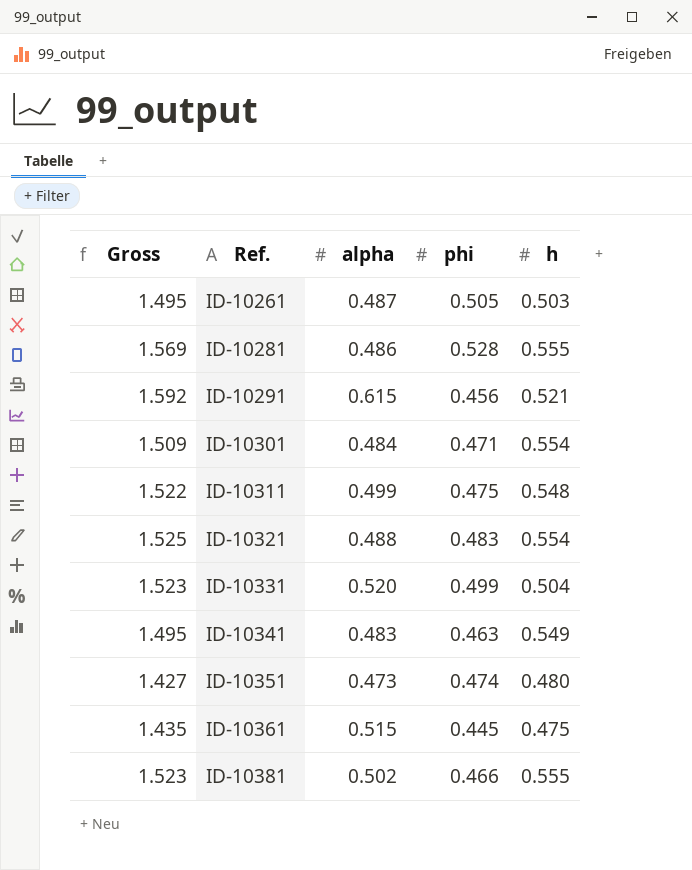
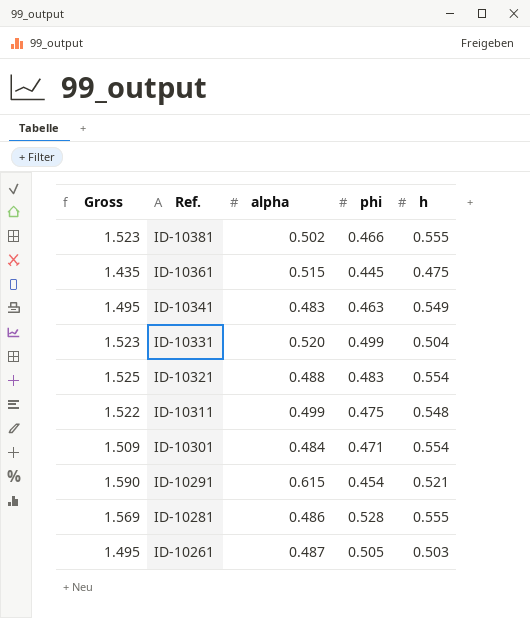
row order: Ref. ascending -> Ref. descending
row ID-10351: 1.427 | 0.473 | 0.474 | 0.480 -> none
ID-10291 | Gross: 1.592 -> 1.590
ID-10291 | phi: 0.456 -> 0.454

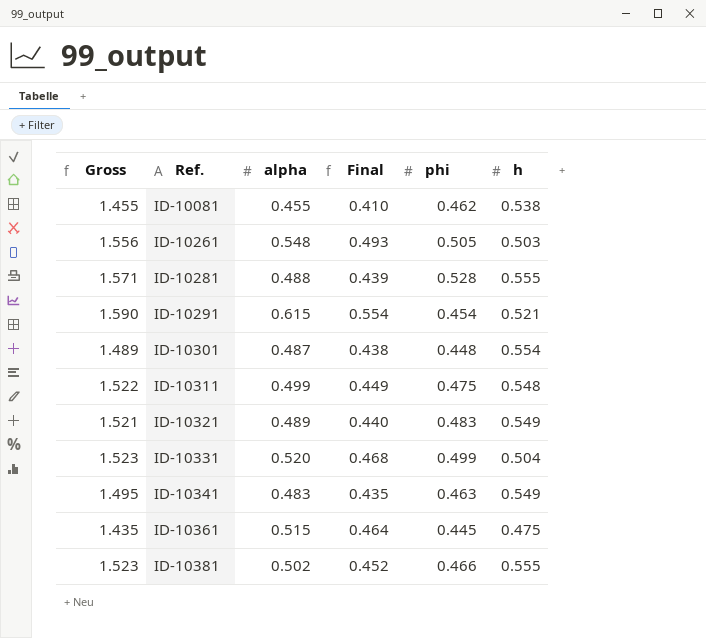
row order: Ref. descending -> Ref. ascending
column Final | formula: none -> [alpha] * 0.9
row ID-10081: none -> 1.455 | 0.455 | 0.410 | 0.462 | 0.538
ID-10261 | Gross: 1.495 -> 1.556
ID-10261 | alpha: 0.487 -> 0.548
ID-10281 | Gross: 1.569 -> 1.571
ID-10281 | alpha: 0.486 -> 0.488
ID-10301 | Gross: 1.509 -> 1.489
ID-10301 | alpha: 0.484 -> 0.487
ID-10301 | phi: 0.471 -> 0.448
ID-10321 | Gross: 1.525 -> 1.521
ID-10321 | alpha: 0.488 -> 0.489
ID-10321 | h: 0.554 -> 0.549

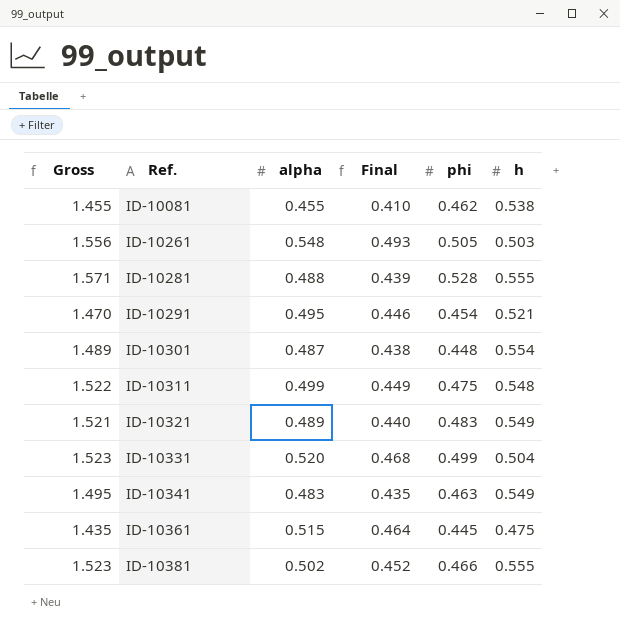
ID-10291 | Gross: 1.590 -> 1.470
ID-10291 | alpha: 0.615 -> 0.495
ID-10291 | Final: 0.554 -> 0.446

